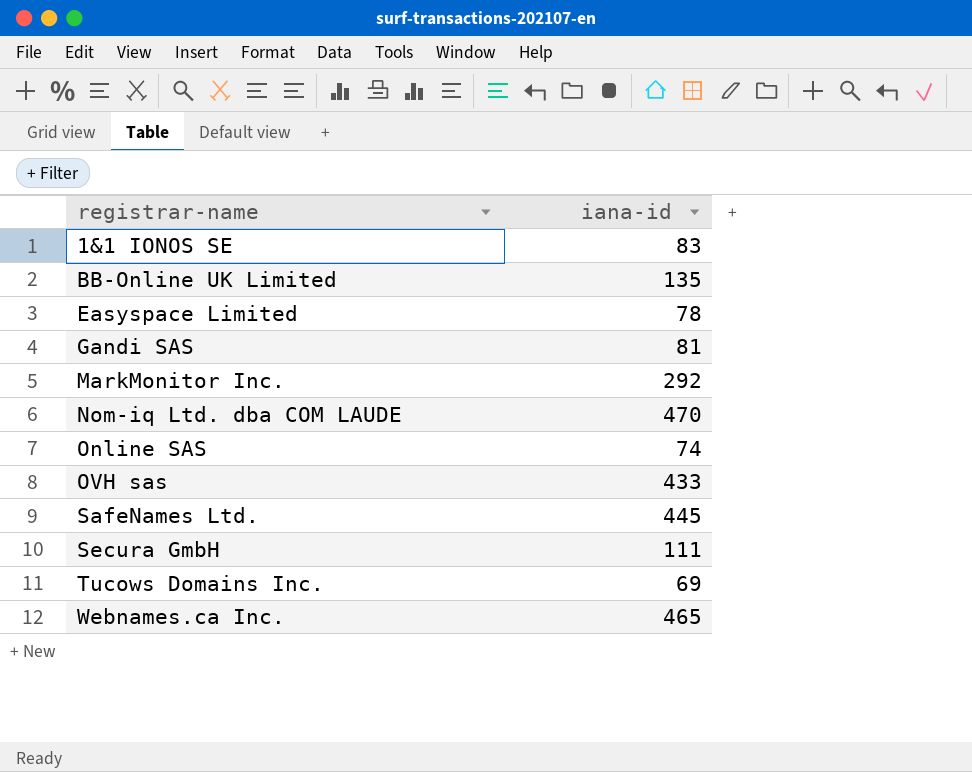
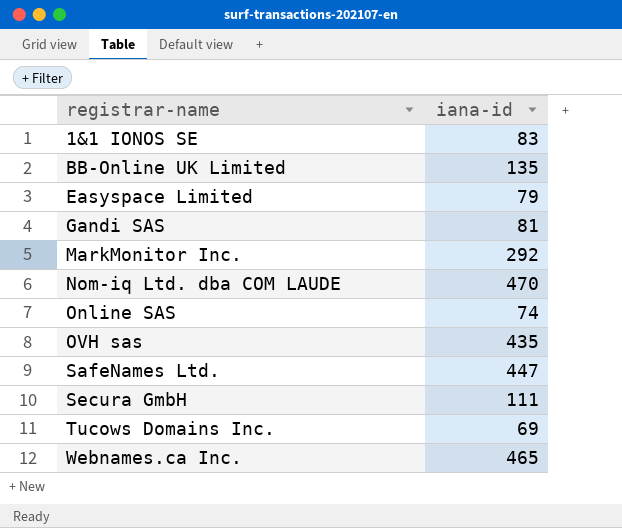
Easyspace Limited | iana-id: 78 -> 79
OVH sas | iana-id: 433 -> 435
SafeNames Ltd. | iana-id: 445 -> 447

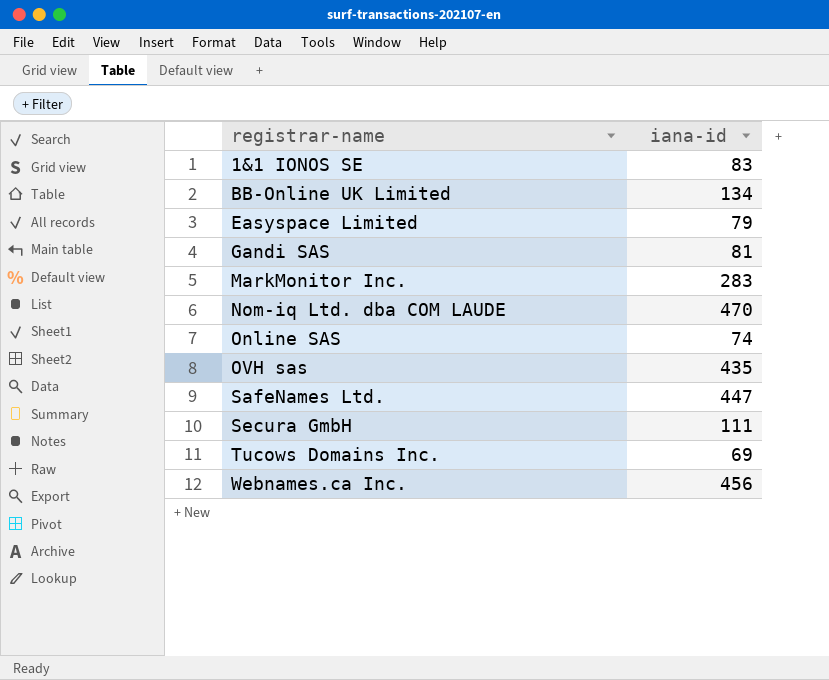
BB-Online UK Limited | iana-id: 135 -> 134
MarkMonitor Inc. | iana-id: 292 -> 283
Webnames.ca Inc. | iana-id: 465 -> 456

